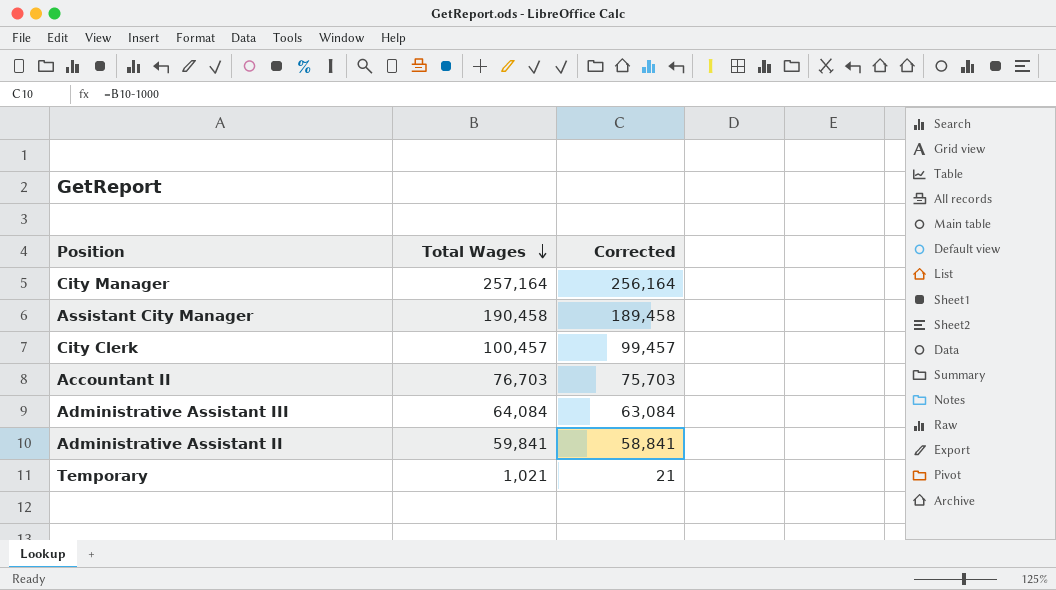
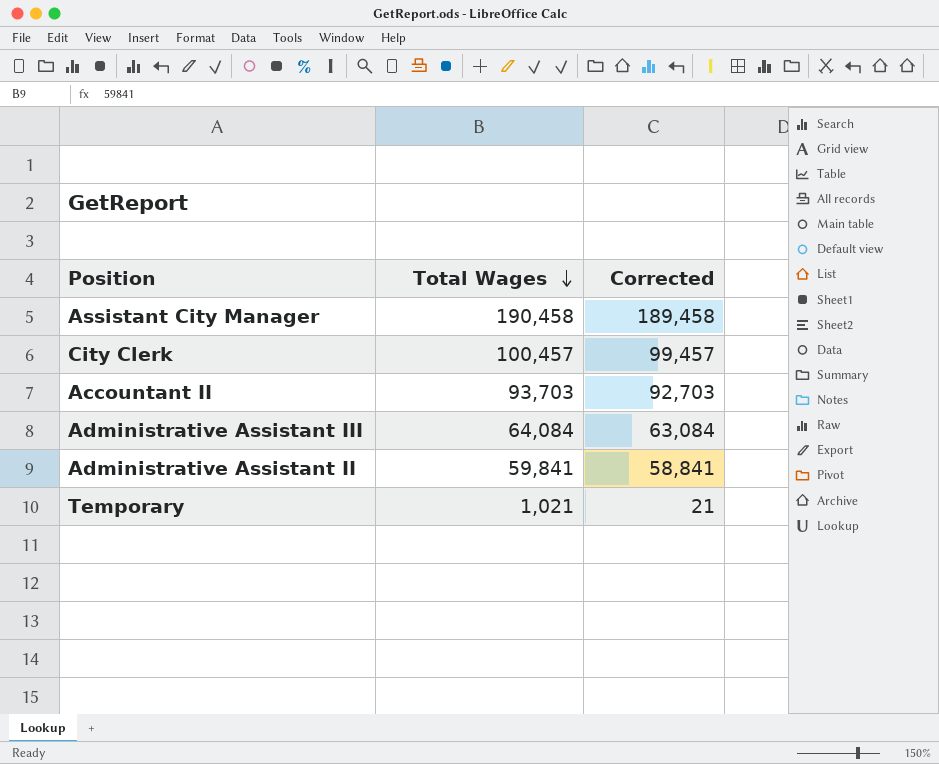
row City Manager: 257,164 | 256,164 -> none
Accountant II | Total Wages: 76,703 -> 93,703
Accountant II | Corrected: 75,703 -> 92,703

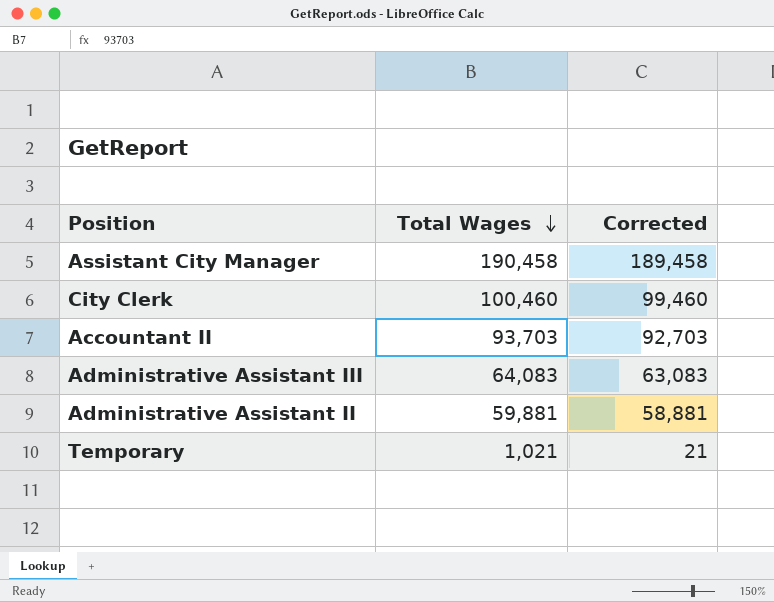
City Clerk | Total Wages: 100,457 -> 100,460
City Clerk | Corrected: 99,457 -> 99,460
Administrative Assistant III | Total Wages: 64,084 -> 64,083
Administrative Assistant III | Corrected: 63,084 -> 63,083
Administrative Assistant II | Total Wages: 59,841 -> 59,881
Administrative Assistant II | Corrected: 58,841 -> 58,881

